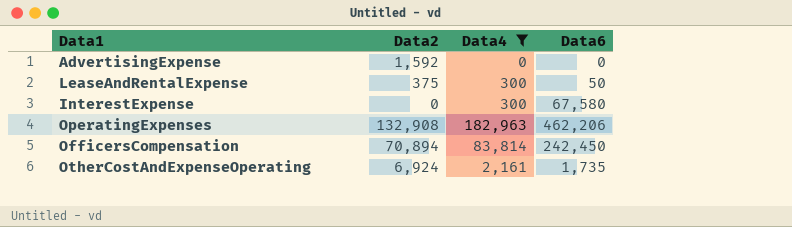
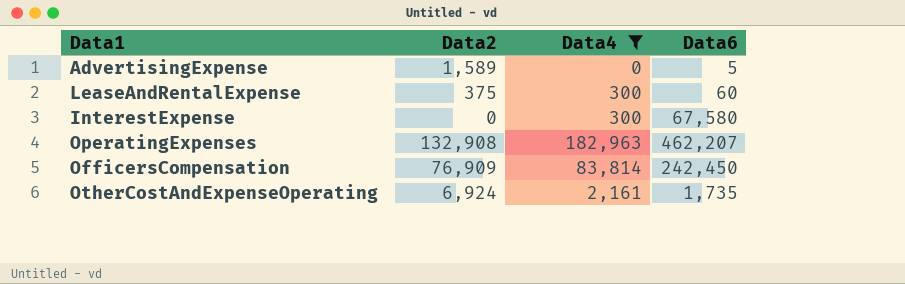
AdvertisingExpense | Data2: 1,592 -> 1,589
AdvertisingExpense | Data6: 0 -> 5
LeaseAndRentalExpense | Data6: 50 -> 60
OperatingExpenses | Data6: 462,206 -> 462,207
OfficersCompensation | Data2: 70,894 -> 76,909

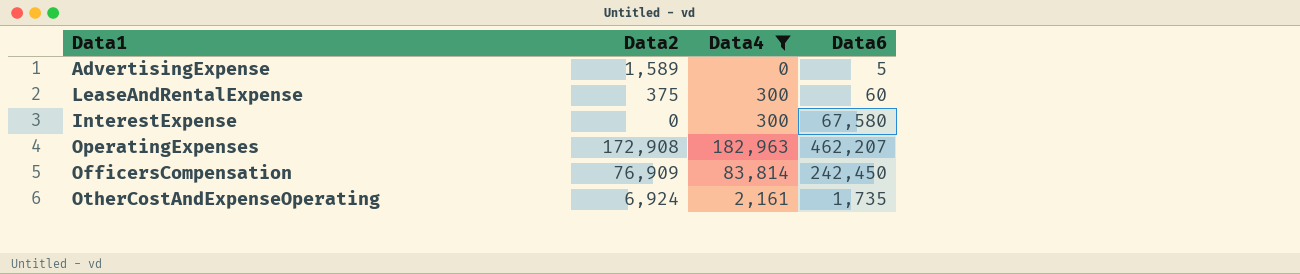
OperatingExpenses | Data2: 132,908 -> 172,908

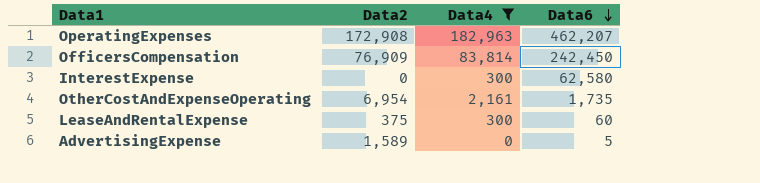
row order: none -> Data6 descending
InterestExpense | Data6: 67,580 -> 62,580
OtherCostAndExpenseOperating | Data2: 6,924 -> 6,954

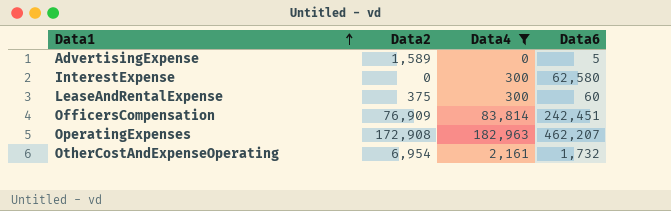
row order: Data6 descending -> Data1 ascending
OfficersCompensation | Data6: 242,450 -> 242,451
OtherCostAndExpenseOperating | Data6: 1,735 -> 1,732

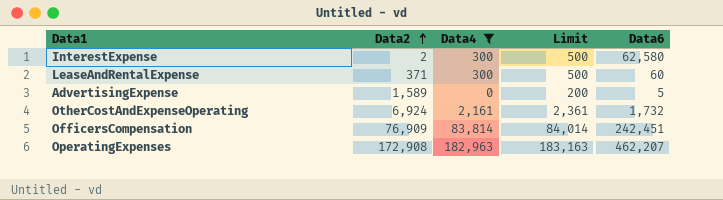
row order: Data1 ascending -> Data2 ascending
column Limit | formula: none -> [Data4] + 200
InterestExpense | Data2: 0 -> 2
LeaseAndRentalExpense | Data2: 375 -> 371
OtherCostAndExpenseOperating | Data2: 6,954 -> 6,924

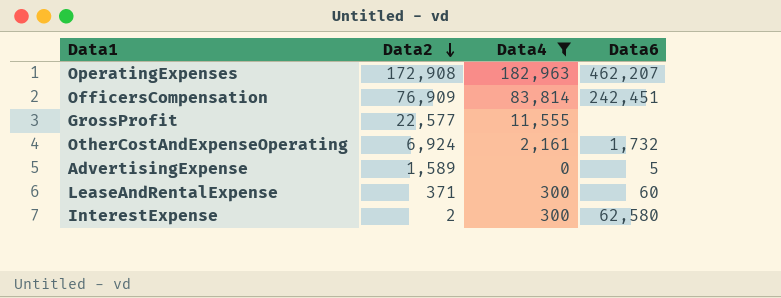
row order: Data2 ascending -> Data2 descending
column Limit | formula: [Data4] + 200 -> none
row GrossProfit: none -> 22,577 | 11,555 | none

